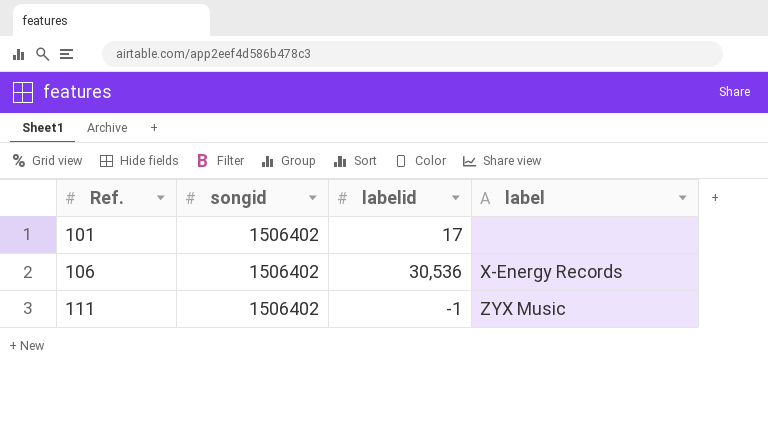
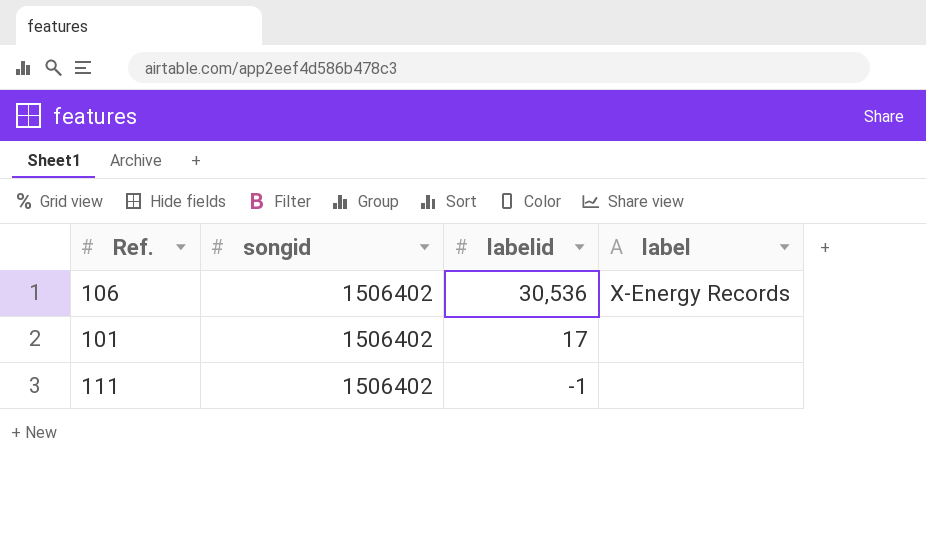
row order: Ref. ascending -> labelid descending
111 | label: ZYX Music -> none

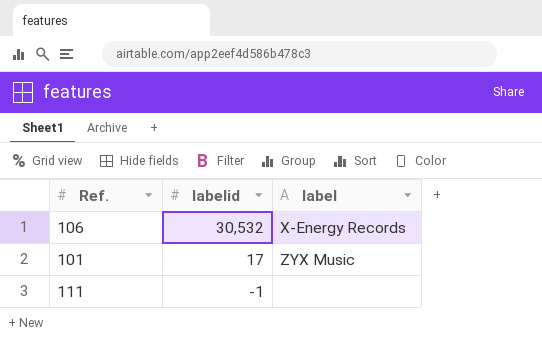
column songid | position: 2 -> none
106 | labelid: 30,536 -> 30,532
101 | label: none -> ZYX Music

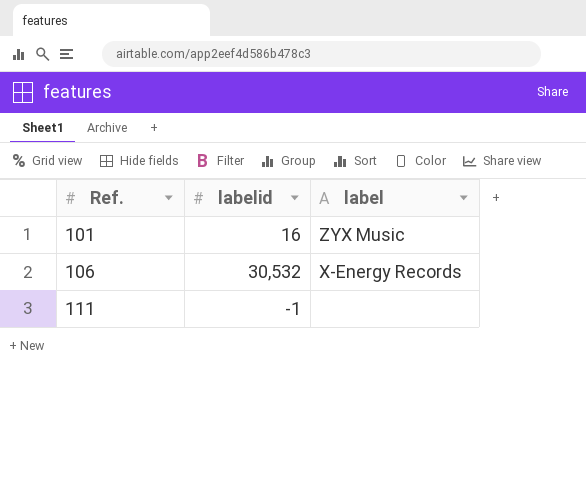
row order: labelid descending -> Ref. ascending
101 | labelid: 17 -> 16

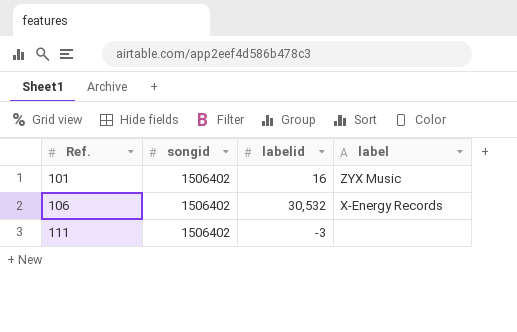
column songid | position: none -> 2
111 | labelid: -1 -> -3

